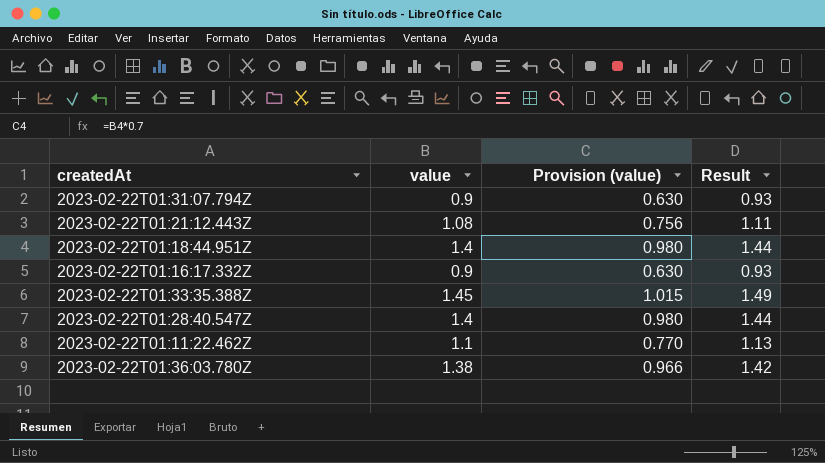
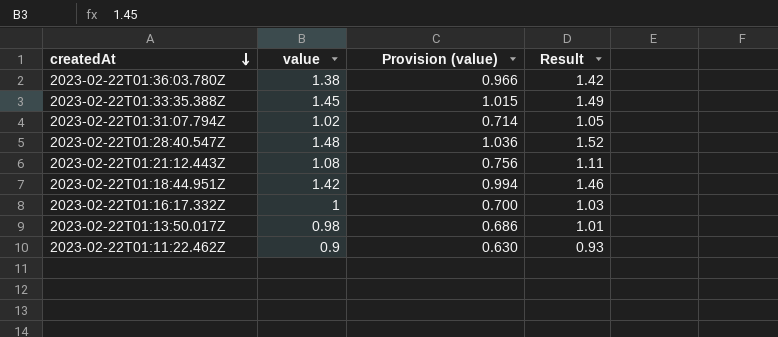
row order: none -> createdAt descending
2023-02-22T01:31:07.794Z | value: 0.9 -> 1.02
2023-02-22T01:31:07.794Z | Provision (value): 0.630 -> 0.714
2023-02-22T01:31:07.794Z | Result: 0.93 -> 1.05
2023-02-22T01:28:40.547Z | value: 1.4 -> 1.48
2023-02-22T01:28:40.547Z | Provision (value): 0.980 -> 1.036
2023-02-22T01:28:40.547Z | Result: 1.44 -> 1.52
2023-02-22T01:18:44.951Z | value: 1.4 -> 1.42
2023-02-22T01:18:44.951Z | Provision (value): 0.980 -> 0.994
2023-02-22T01:18:44.951Z | Result: 1.44 -> 1.46
2023-02-22T01:16:17.332Z | value: 0.9 -> 1
2023-02-22T01:16:17.332Z | Provision (value): 0.630 -> 0.700
2023-02-22T01:16:17.332Z | Result: 0.93 -> 1.03
row 2023-02-22T01:13:50.017Z: none -> 0.98 | 0.686 | 1.01
2023-02-22T01:11:22.462Z | value: 1.1 -> 0.9
2023-02-22T01:11:22.462Z | Provision (value): 0.770 -> 0.630
2023-02-22T01:11:22.462Z | Result: 1.13 -> 0.93

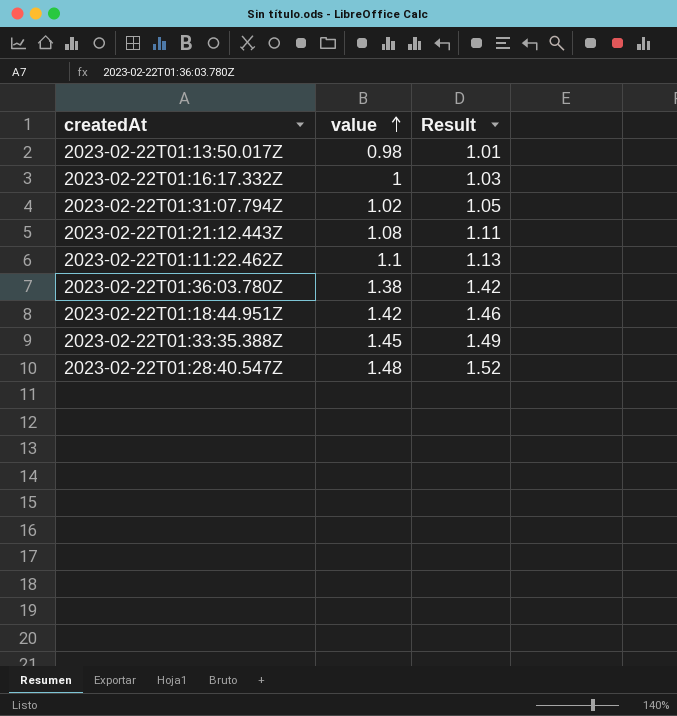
row order: createdAt descending -> value ascending
column Provision (value) | formula: [value] * 0.7 -> none
2023-02-22T01:11:22.462Z | value: 0.9 -> 1.1
2023-02-22T01:11:22.462Z | Result: 0.93 -> 1.13

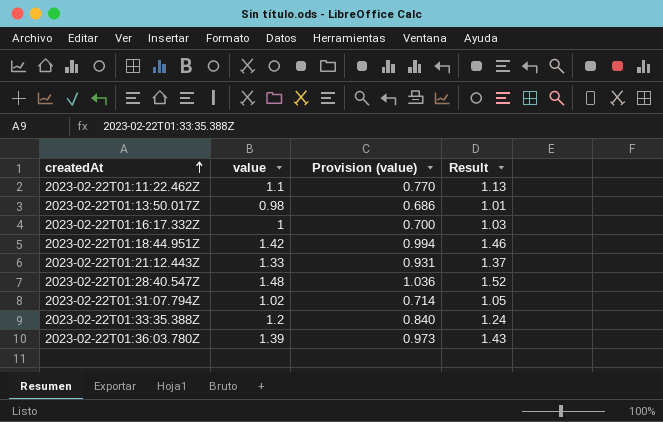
row order: value ascending -> createdAt ascending
column Provision (value) | formula: none -> [value] * 0.7
2023-02-22T01:21:12.443Z | value: 1.08 -> 1.33
2023-02-22T01:21:12.443Z | Result: 1.11 -> 1.37
2023-02-22T01:33:35.388Z | value: 1.45 -> 1.2
2023-02-22T01:33:35.388Z | Result: 1.49 -> 1.24
2023-02-22T01:36:03.780Z | value: 1.38 -> 1.39
2023-02-22T01:36:03.780Z | Result: 1.42 -> 1.43

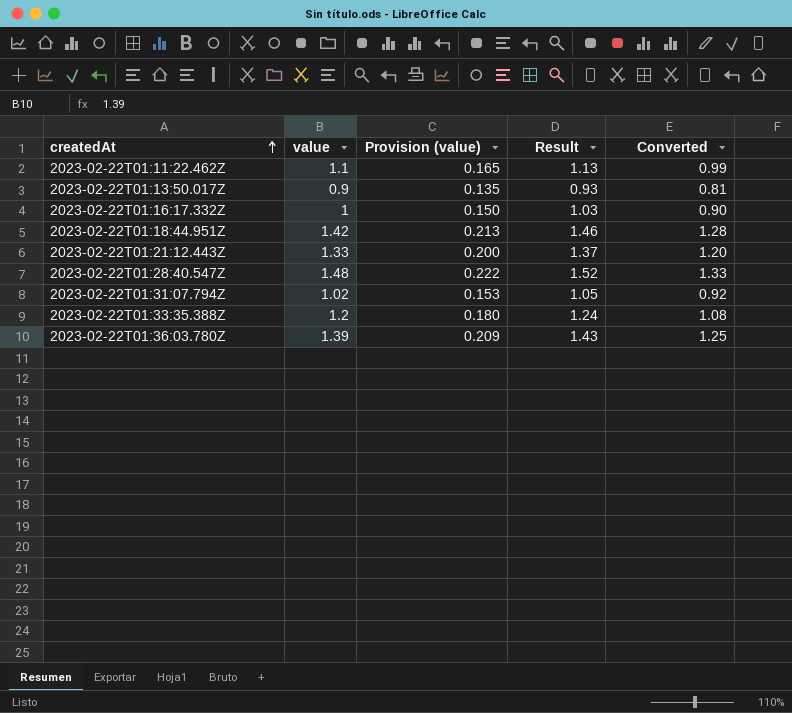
column Provision (value) | formula: [value] * 0.7 -> [value] * 0.15
column Converted | formula: none -> [value] * 0.9
2023-02-22T01:13:50.017Z | value: 0.98 -> 0.9
2023-02-22T01:13:50.017Z | Result: 1.01 -> 0.93

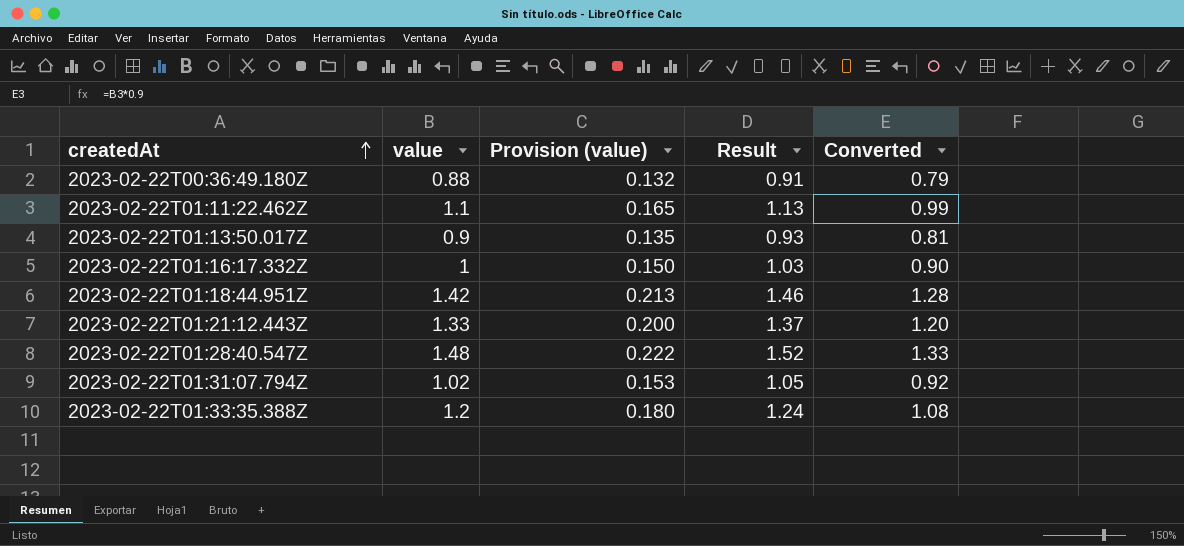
row 2023-02-22T01:36:03.780Z: 1.39 | 0.209 | 1.43 | 1.25 -> none
row 2023-02-22T00:36:49.180Z: none -> 0.88 | 0.132 | 0.91 | 0.79

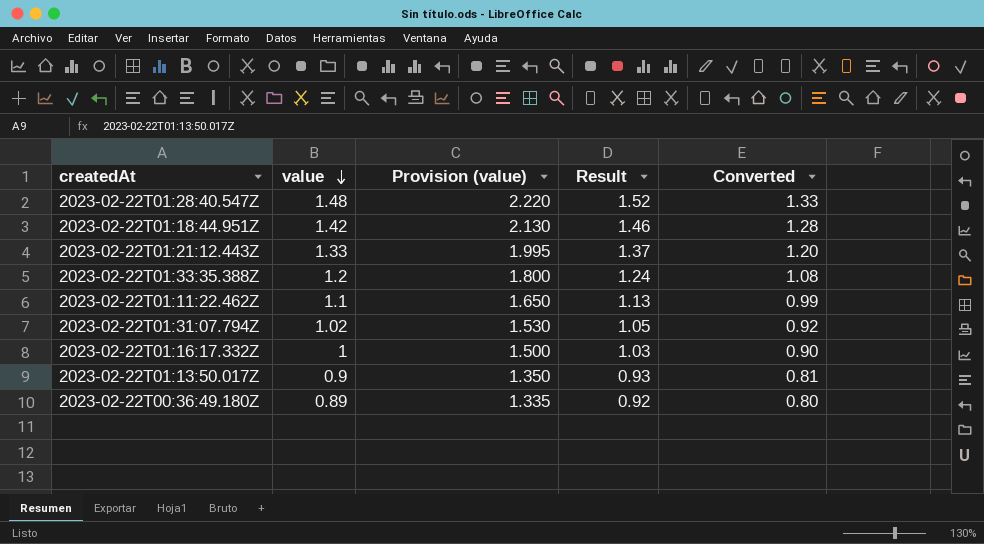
row order: createdAt ascending -> value descending
column Provision (value) | formula: [value] * 0.15 -> [value] * 1.5
2023-02-22T00:36:49.180Z | value: 0.88 -> 0.89
2023-02-22T00:36:49.180Z | Result: 0.91 -> 0.92
2023-02-22T00:36:49.180Z | Converted: 0.79 -> 0.80

